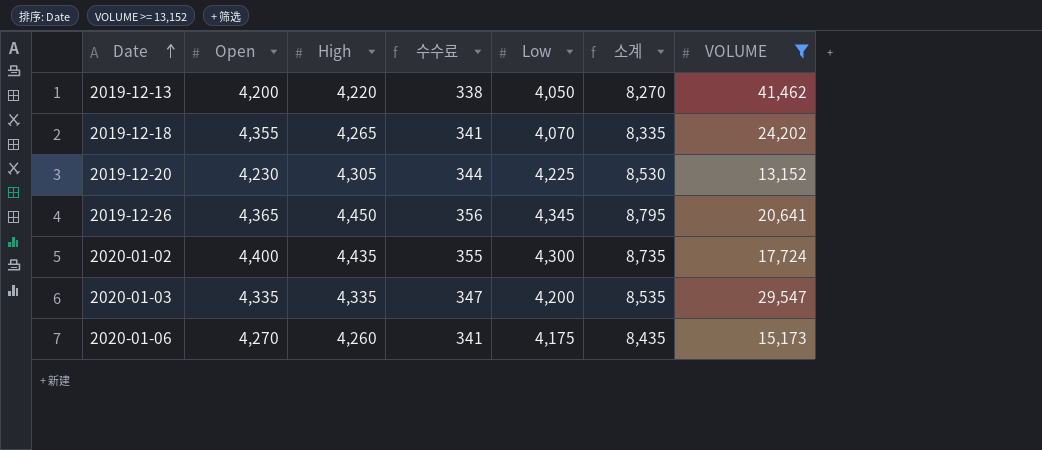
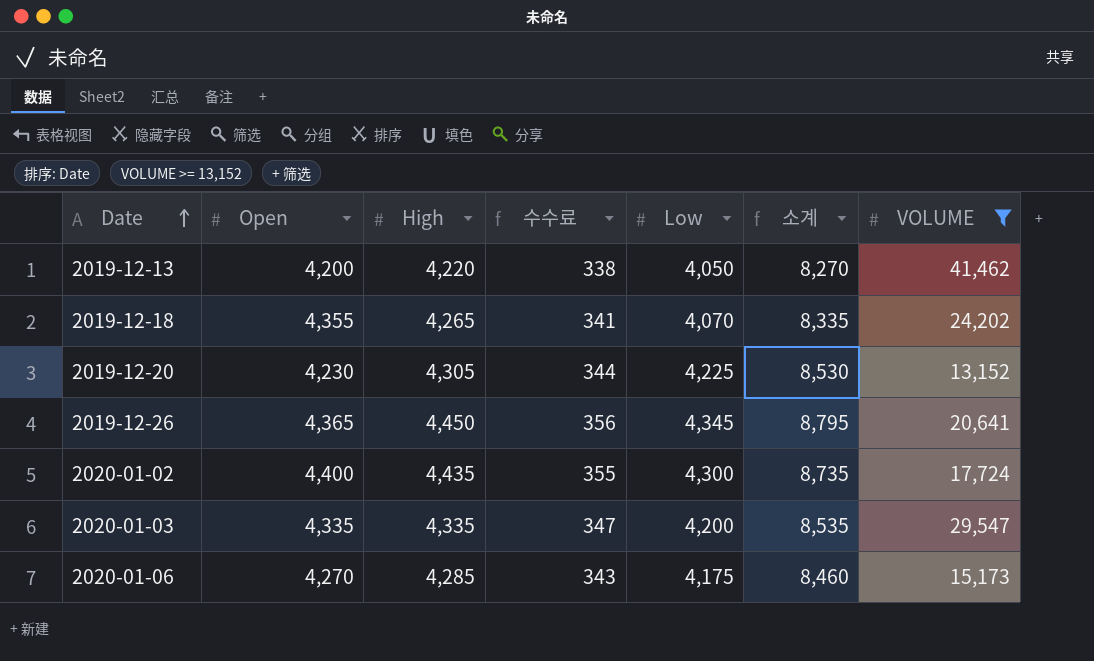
2020-01-06 | High: 4,260 -> 4,285
2020-01-06 | 수수료: 341 -> 343
2020-01-06 | 소계: 8,435 -> 8,460

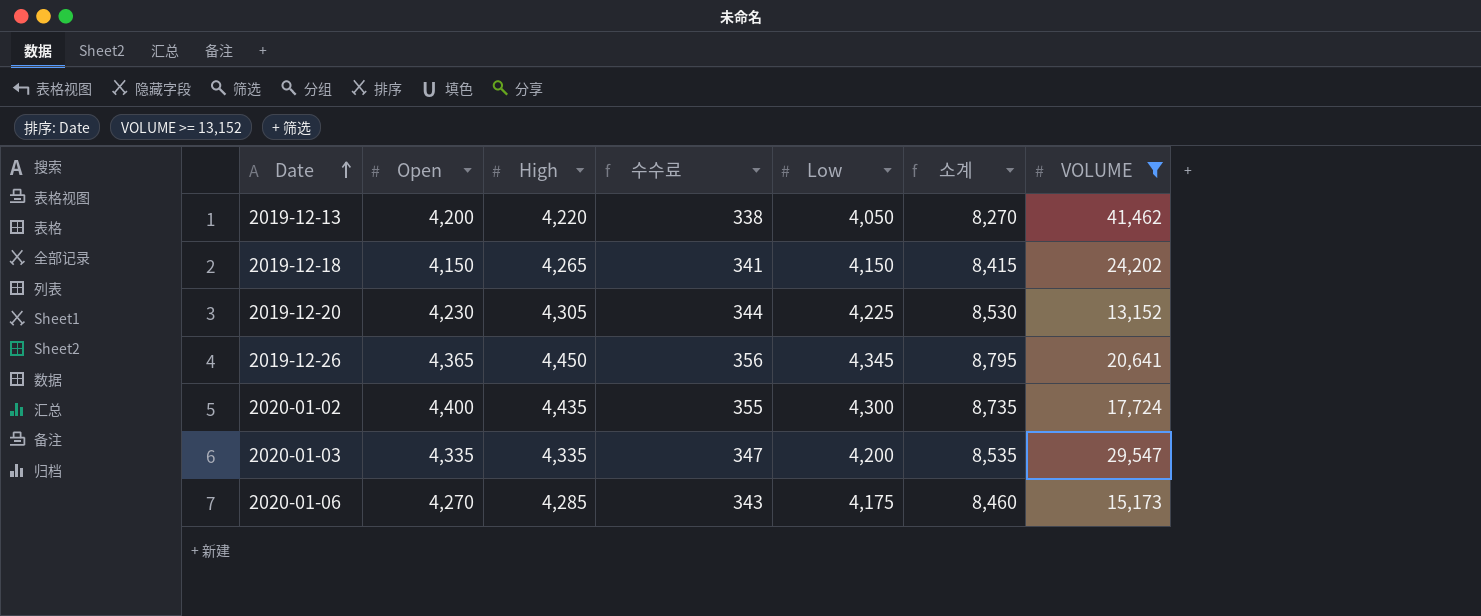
2019-12-18 | Open: 4,355 -> 4,150
2019-12-18 | Low: 4,070 -> 4,150
2019-12-18 | 소계: 8,335 -> 8,415

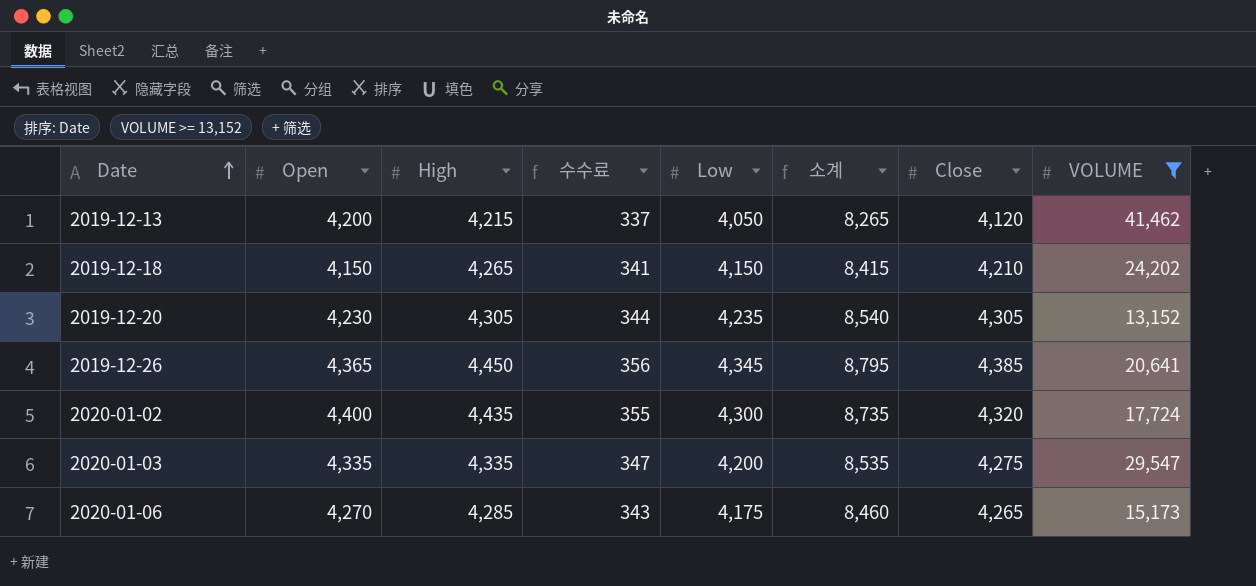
column Close | position: none -> 7
2019-12-13 | High: 4,220 -> 4,215
2019-12-13 | 수수료: 338 -> 337
2019-12-13 | 소계: 8,270 -> 8,265
2019-12-20 | Low: 4,225 -> 4,235
2019-12-20 | 소계: 8,530 -> 8,540

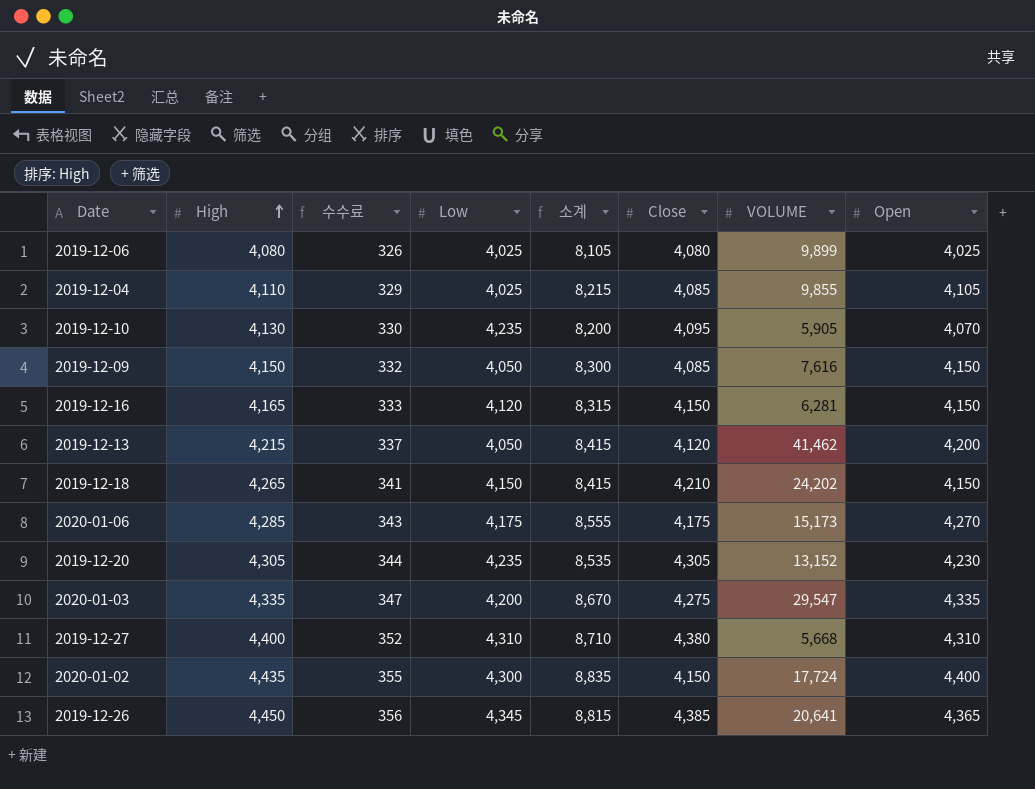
filter: VOLUME >= 13,152 -> none
row order: Date ascending -> High ascending
column 소계 | formula: [High] + [Low] -> [High] + [Open]
column Open | position: 2 -> 8
2020-01-06 | Close: 4,265 -> 4,175
2020-01-02 | Close: 4,320 -> 4,150

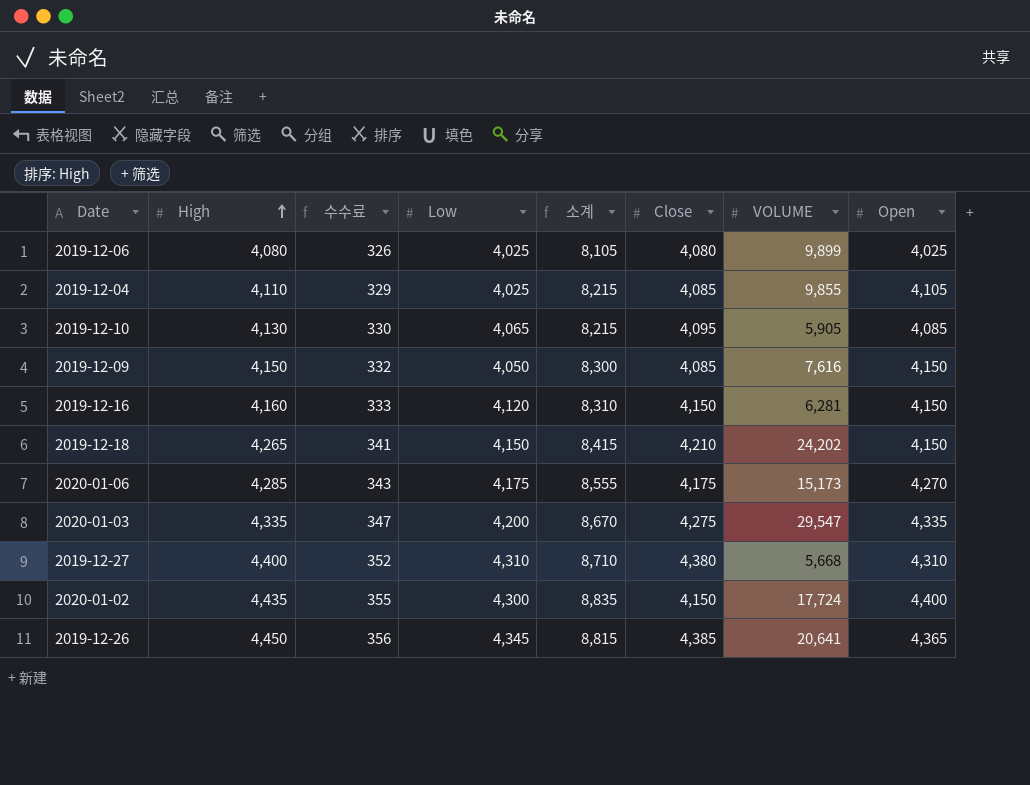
row 2019-12-13: 4,215 | 337 | 4,050 | 8,415 | 4,120 | 41,462 | 4,200 -> none
row 2019-12-20: 4,305 | 344 | 4,235 | 8,535 | 4,305 | 13,152 | 4,230 -> none
2019-12-10 | Low: 4,235 -> 4,065
2019-12-10 | 소계: 8,200 -> 8,215
2019-12-10 | Open: 4,070 -> 4,085
2019-12-16 | High: 4,165 -> 4,160
2019-12-16 | 소계: 8,315 -> 8,310

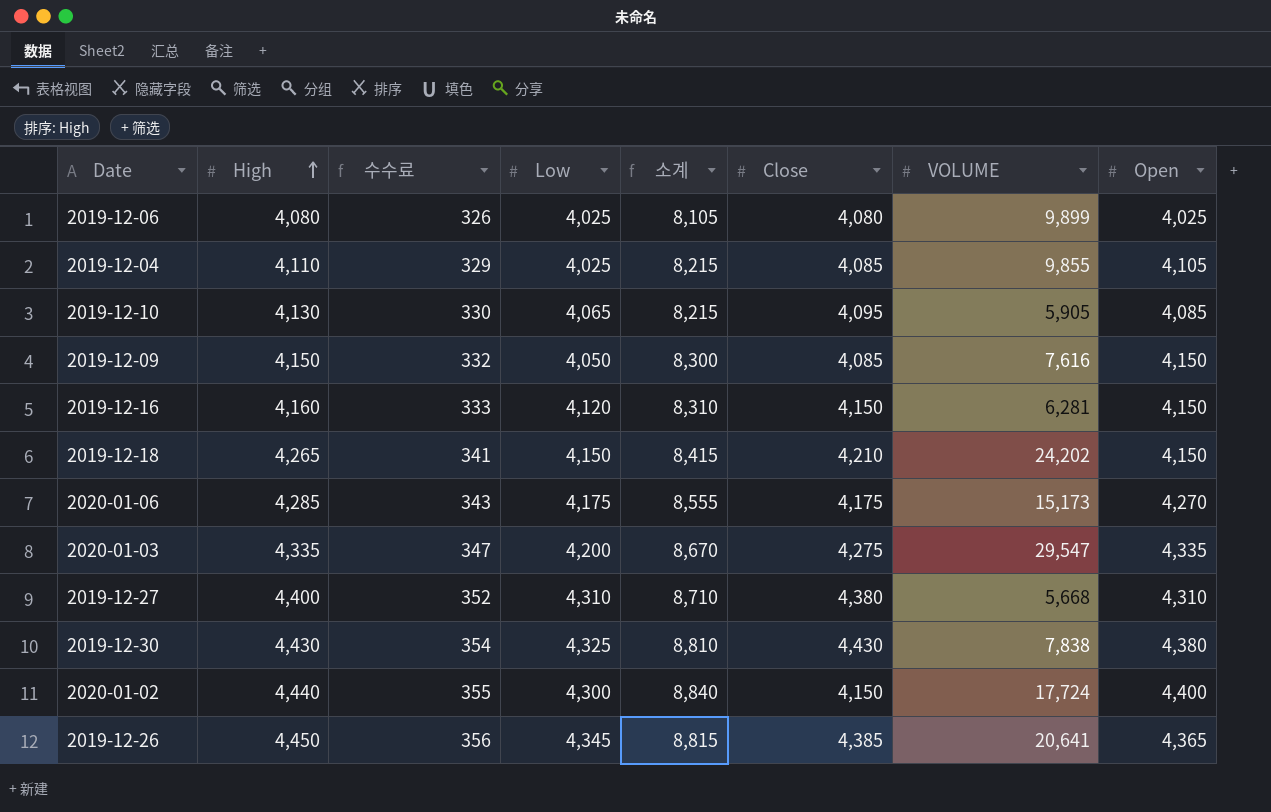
row 2019-12-30: none -> 4,430 | 354 | 4,325 | 8,810 | 4,430 | 7,838 | 4,380
2020-01-02 | High: 4,435 -> 4,440
2020-01-02 | 소계: 8,835 -> 8,840

